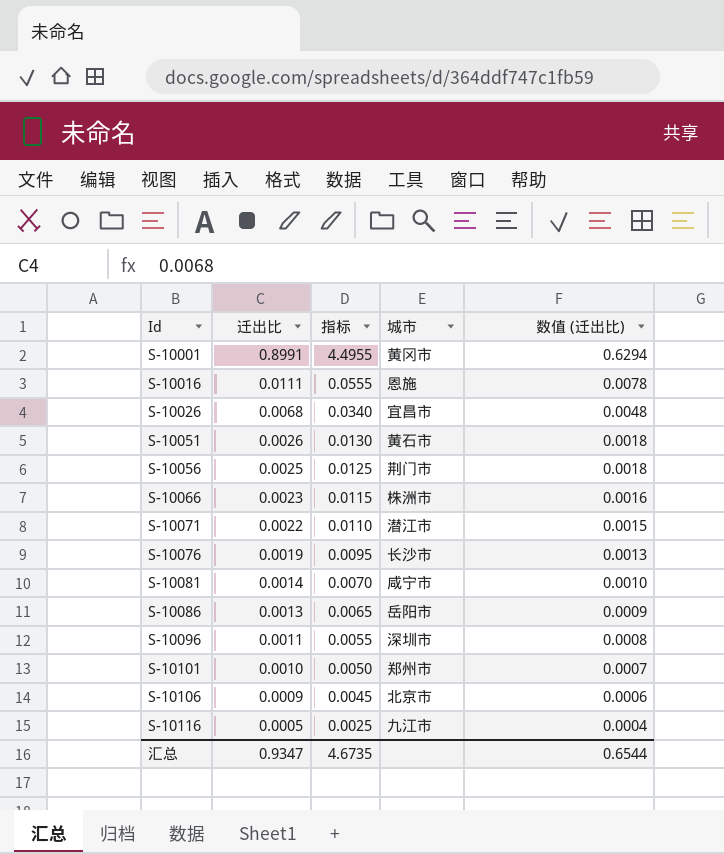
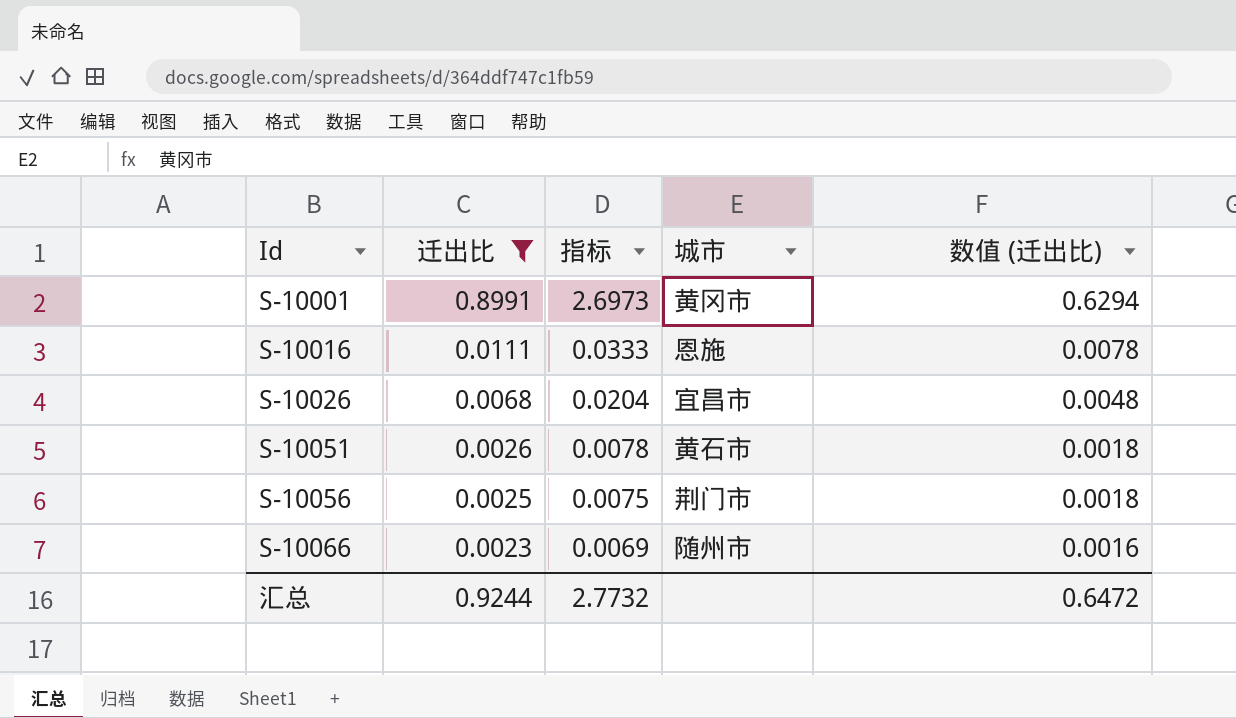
filter: none -> 迁出比 >= 0.0023
column 指标 | formula: [迁出比] * 5 -> [迁出比] * 3
S-10066 | 城市: 株洲市 -> 随州市
汇总 | 迁出比: 0.9347 -> 0.9244
汇总 | 指标: 4.6735 -> 2.7732
汇总 | 数值 (迁出比): 0.6544 -> 0.6472

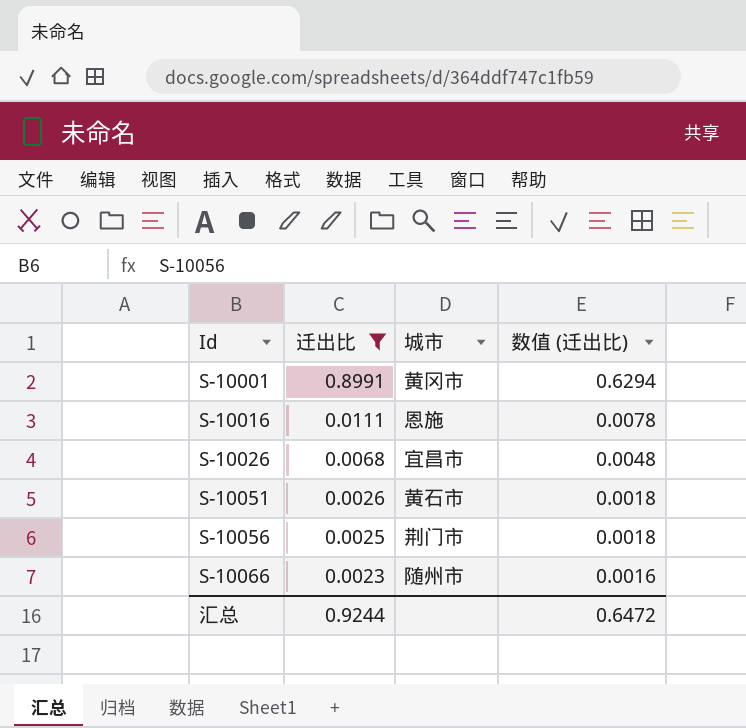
column 指标 | formula: [迁出比] * 3 -> none

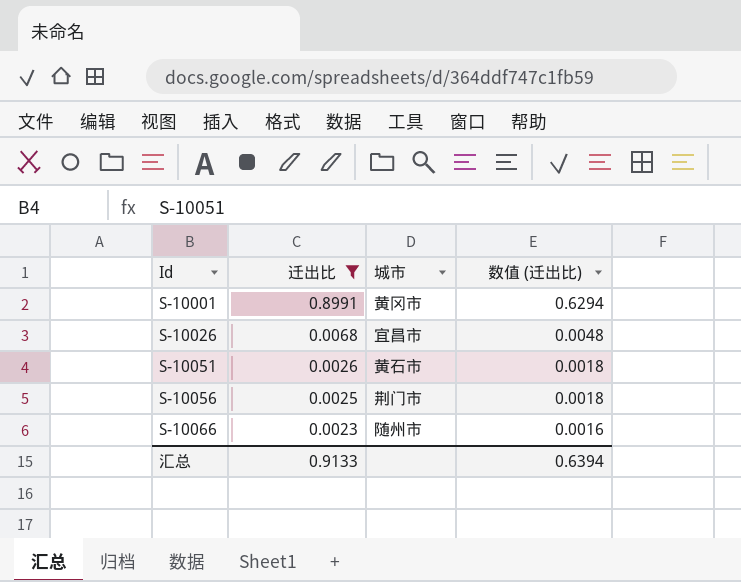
row S-10016: 0.0111 | 恩施 | 0.0078 -> none
汇总 | 迁出比: 0.9244 -> 0.9133
汇总 | 数值 (迁出比): 0.6472 -> 0.6394

